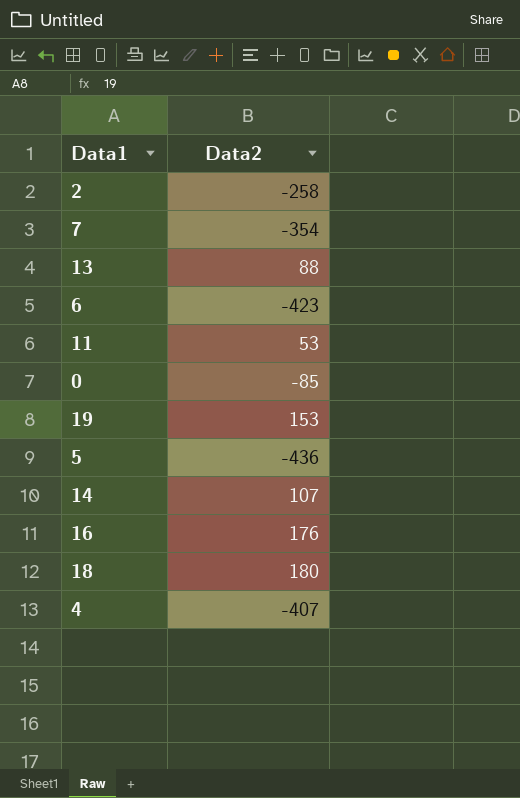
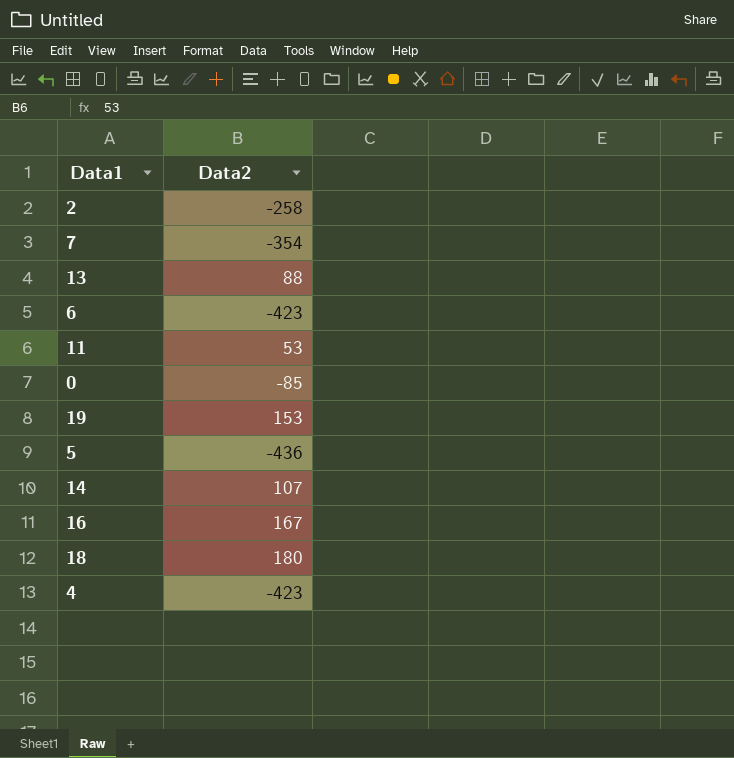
16 | Data2: 176 -> 167
4 | Data2: -407 -> -423

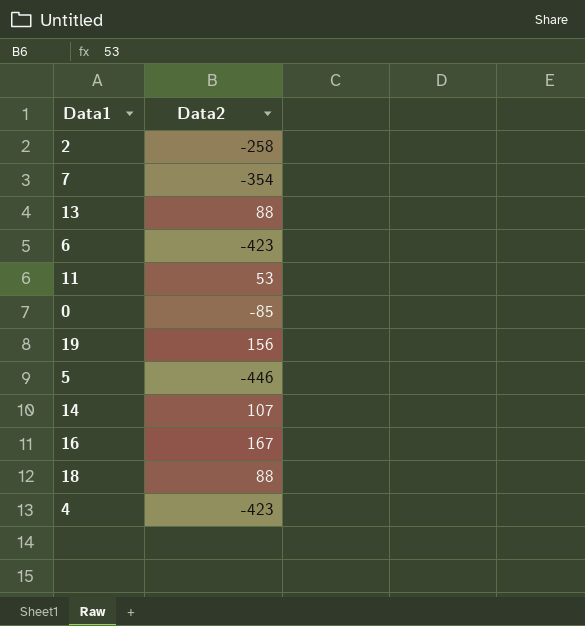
19 | Data2: 153 -> 156
5 | Data2: -436 -> -446
18 | Data2: 180 -> 88

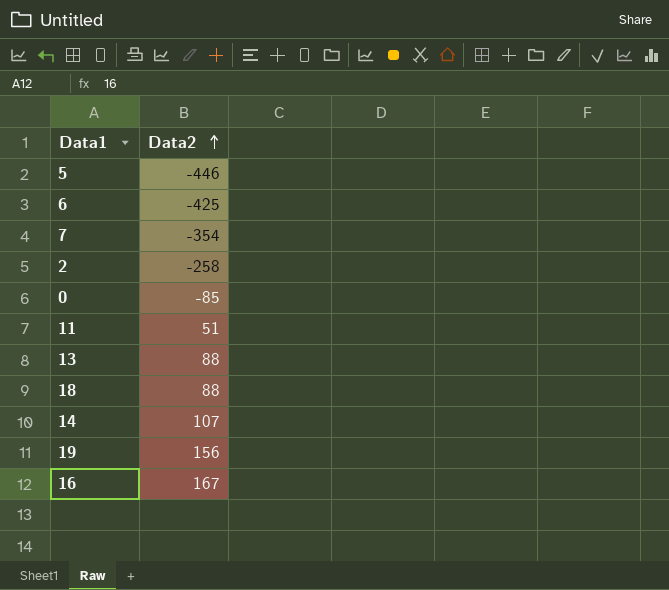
row order: none -> Data2 ascending
row 4: -423 -> none
6 | Data2: -423 -> -425
11 | Data2: 53 -> 51

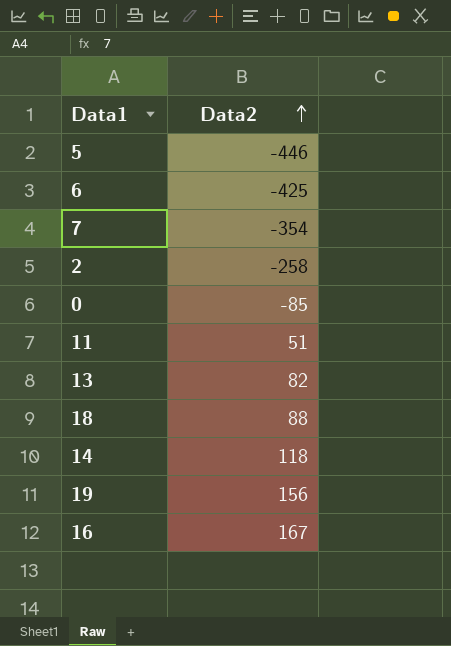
13 | Data2: 88 -> 82
14 | Data2: 107 -> 118

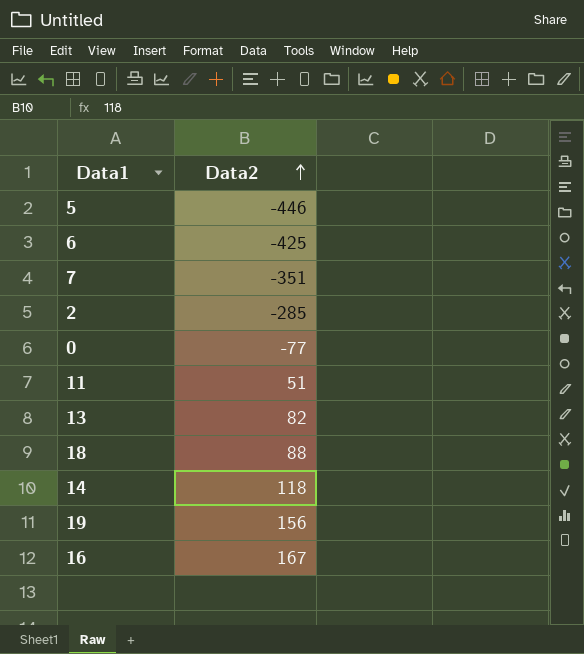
7 | Data2: -354 -> -351
2 | Data2: -258 -> -285
0 | Data2: -85 -> -77

